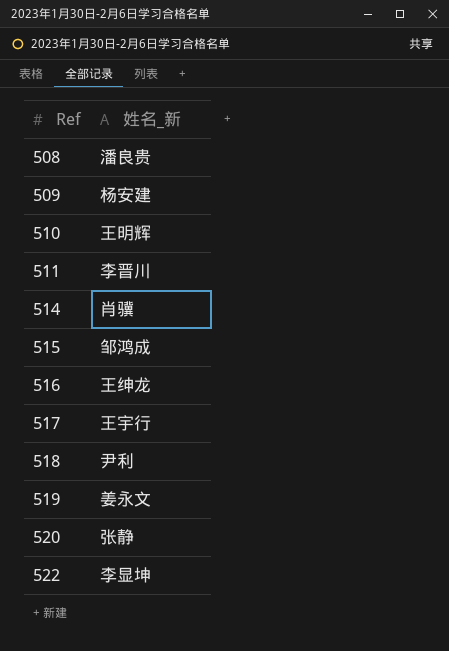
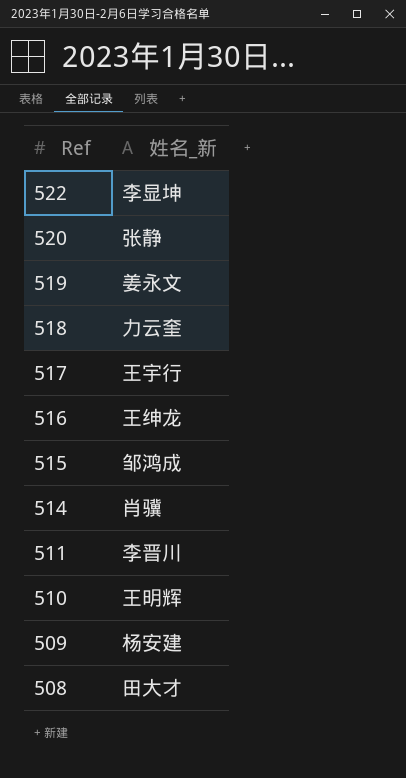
row order: Ref ascending -> Ref descending
518 | 姓名_新: 尹利 -> 力云奎
508 | 姓名_新: 潘良贵 -> 田大才

